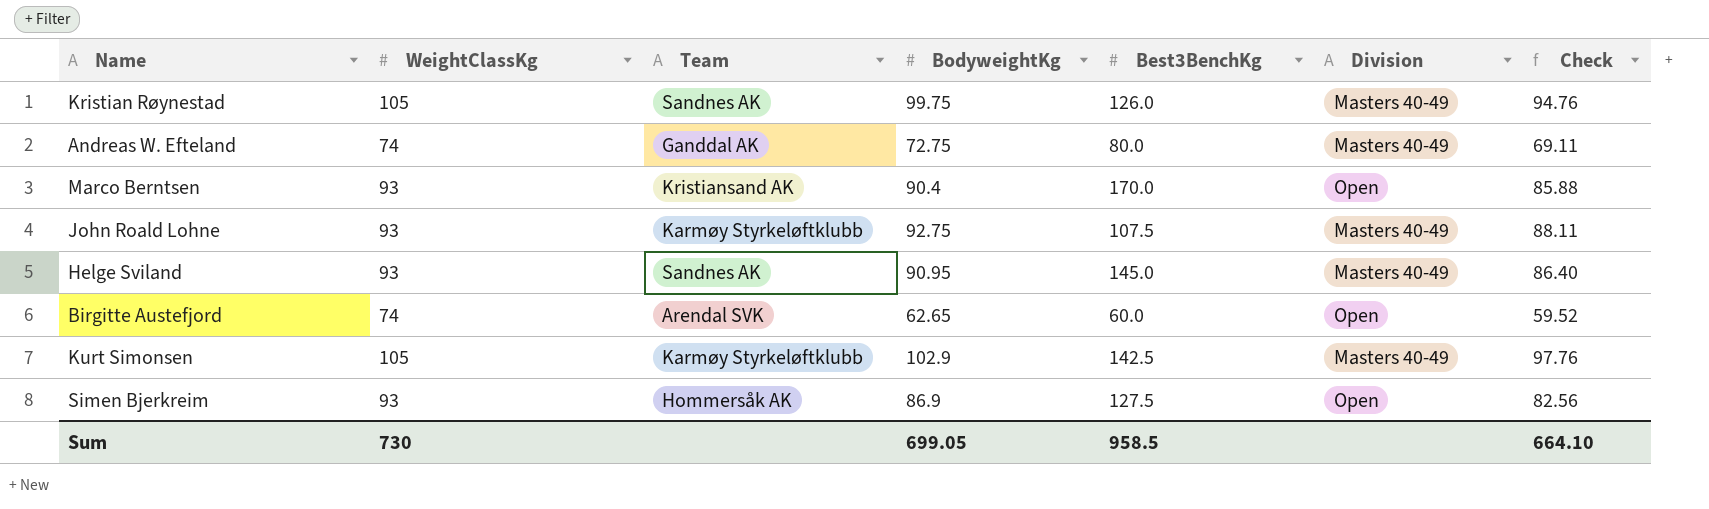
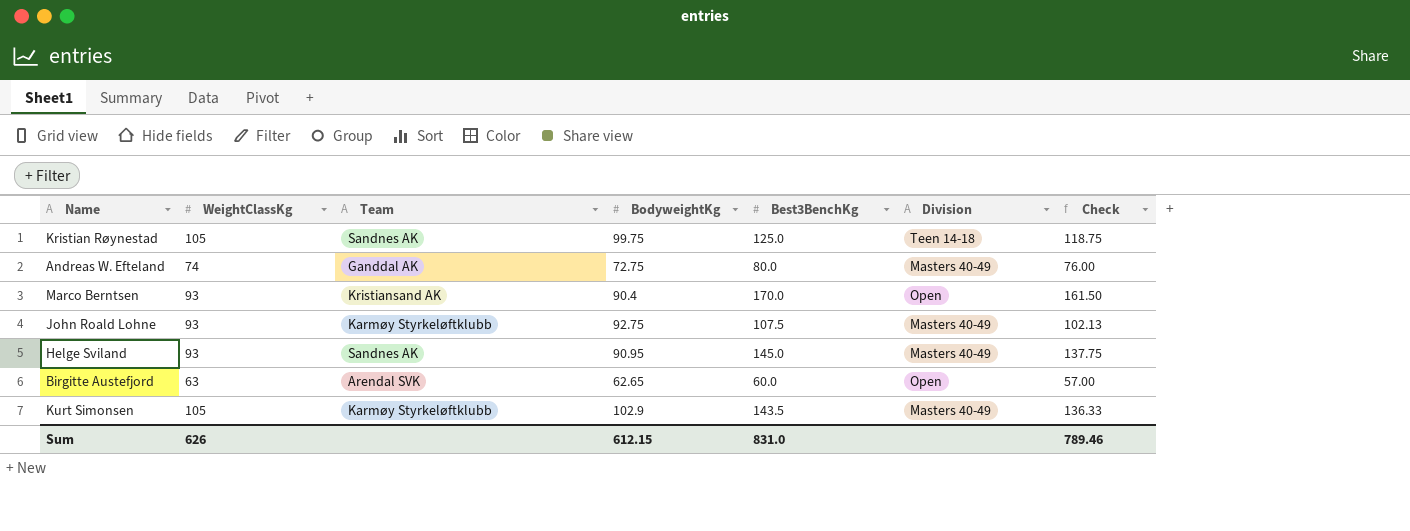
column Check | formula: [BodyweightKg] * 0.95 -> [Best3BenchKg] * 0.95
row Simen Bjerkreim: 93 | Hommersåk AK | 86.9 | 127.5 | Open | 82.56 -> none
Kristian Røynestad | Best3BenchKg: 126.0 -> 125.0
Kristian Røynestad | Division: Masters 40-49 -> Teen 14-18
Birgitte Austefjord | WeightClassKg: 74 -> 63
Kurt Simonsen | Best3BenchKg: 142.5 -> 143.5
Sum | WeightClassKg: 730 -> 626
Sum | BodyweightKg: 699.05 -> 612.15
Sum | Best3BenchKg: 958.5 -> 831.0
Sum | Check: 664.10 -> 789.46

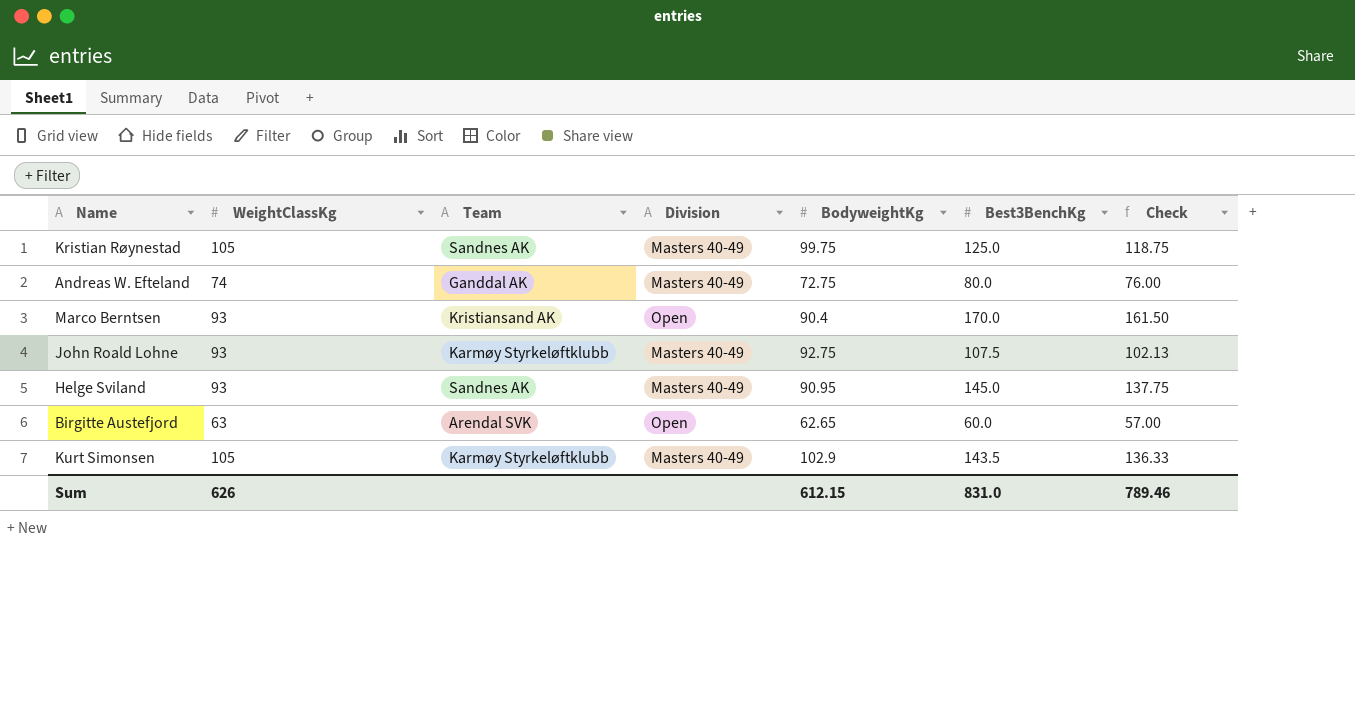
column Division | position: 6 -> 4
Kristian Røynestad | Division: Teen 14-18 -> Masters 40-49

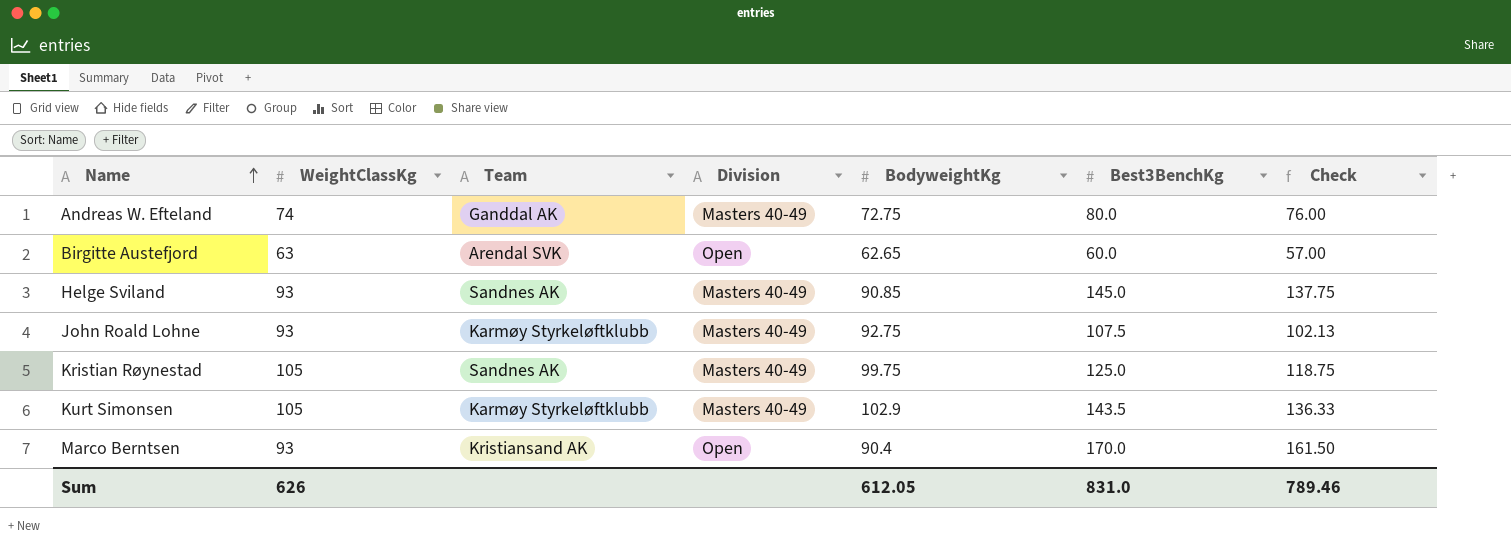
row order: none -> Name ascending
Helge Sviland | BodyweightKg: 90.95 -> 90.85
Sum | BodyweightKg: 612.15 -> 612.05

